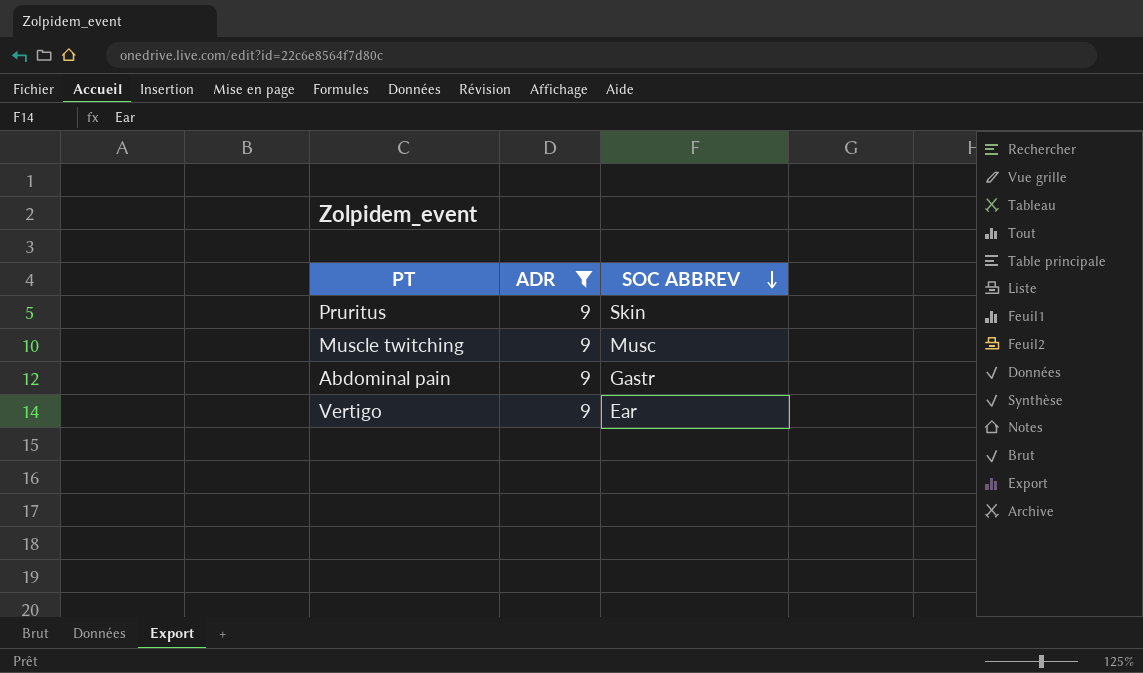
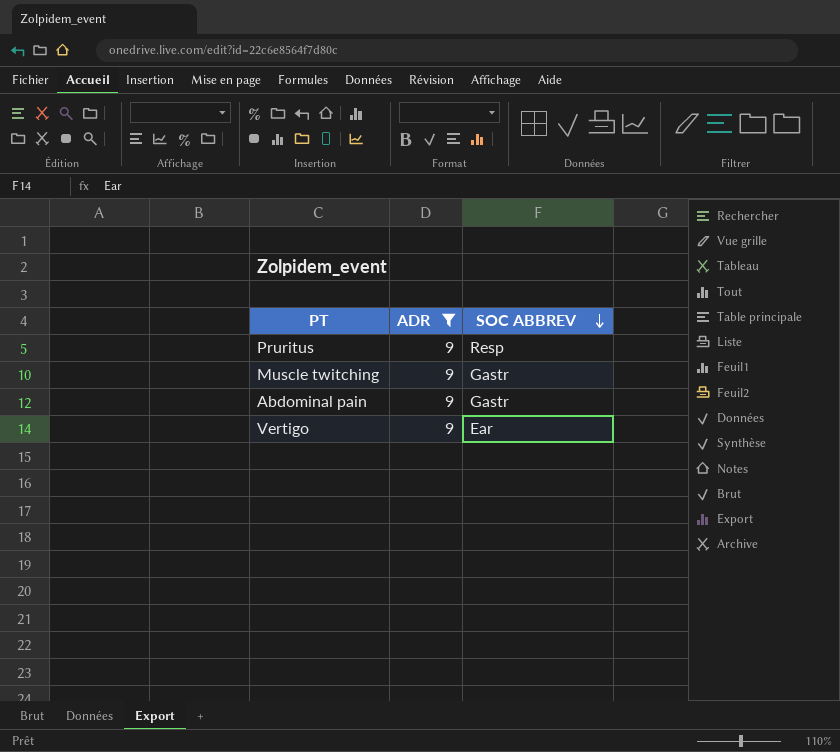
Pruritus | SOC ABBREV: Skin -> Resp
Muscle twitching | SOC ABBREV: Musc -> Gastr

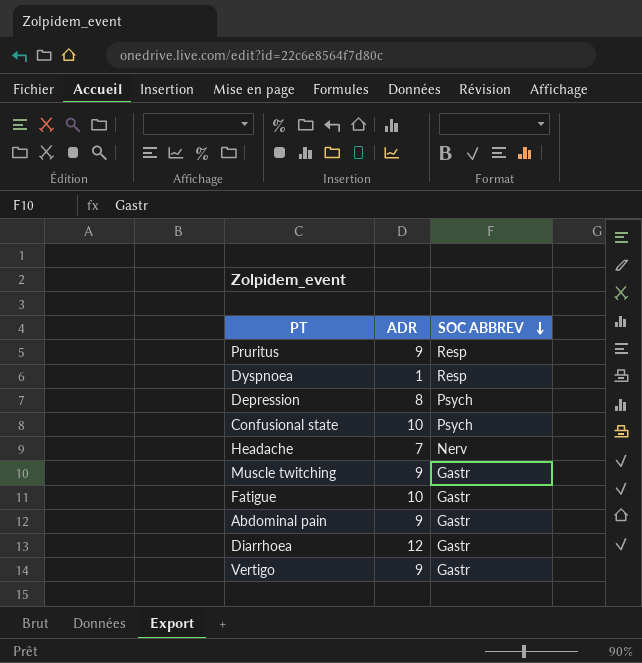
filter: ADR = 9 -> none
Vertigo | SOC ABBREV: Ear -> Gastr

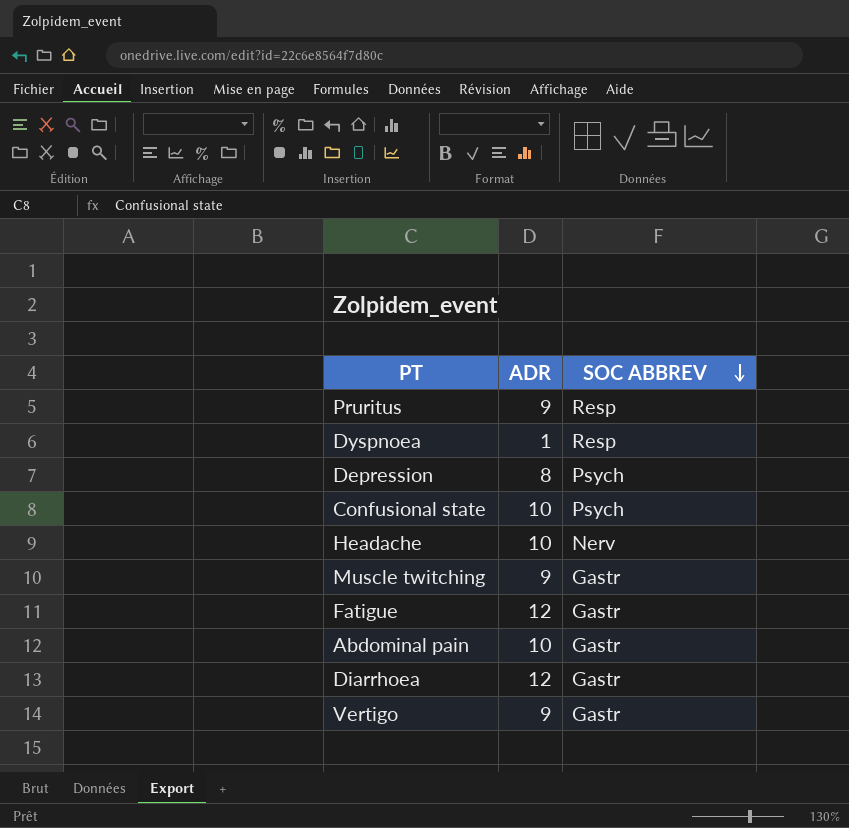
Headache | ADR: 7 -> 10
Fatigue | ADR: 10 -> 12
Abdominal pain | ADR: 9 -> 10

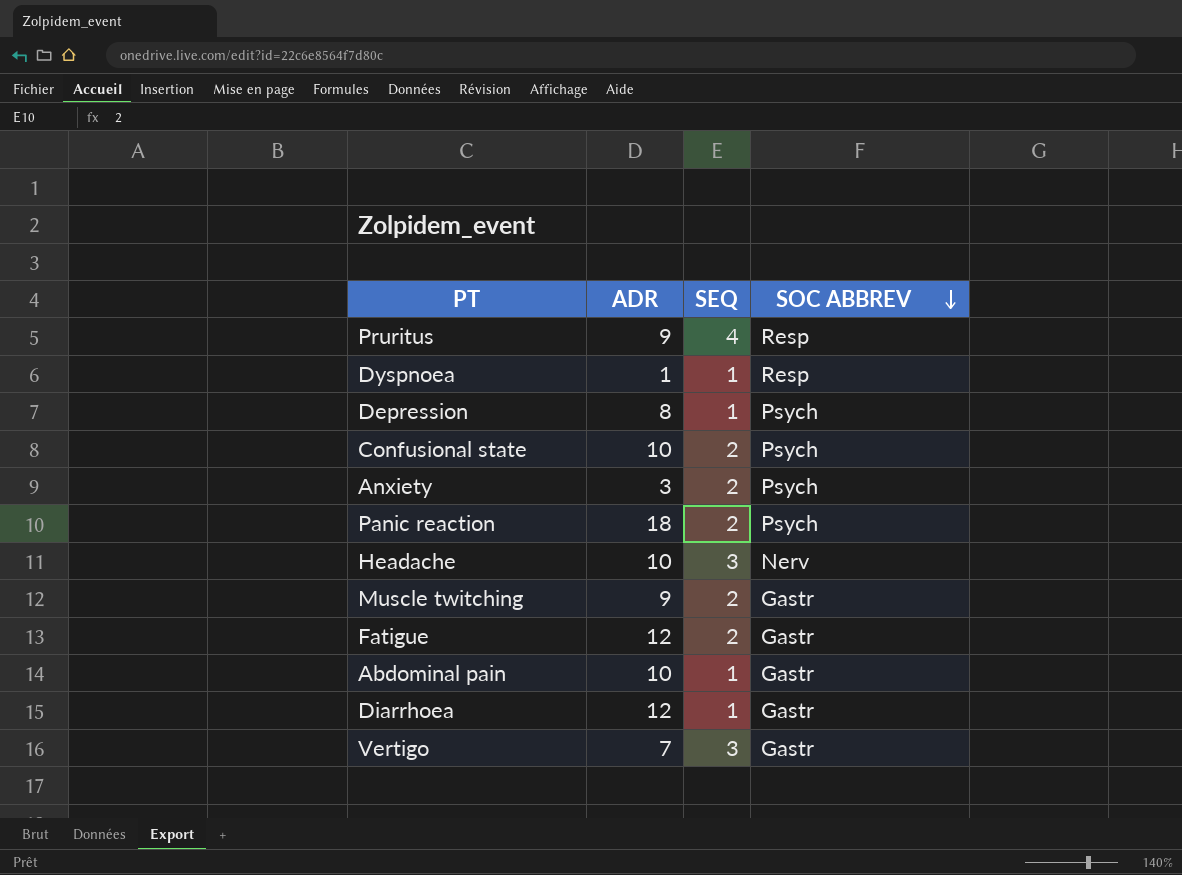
column SEQ | position: none -> 3
row Anxiety: none -> 3 | 2 | Psych
row Panic reaction: none -> 18 | 2 | Psych
Vertigo | ADR: 9 -> 7

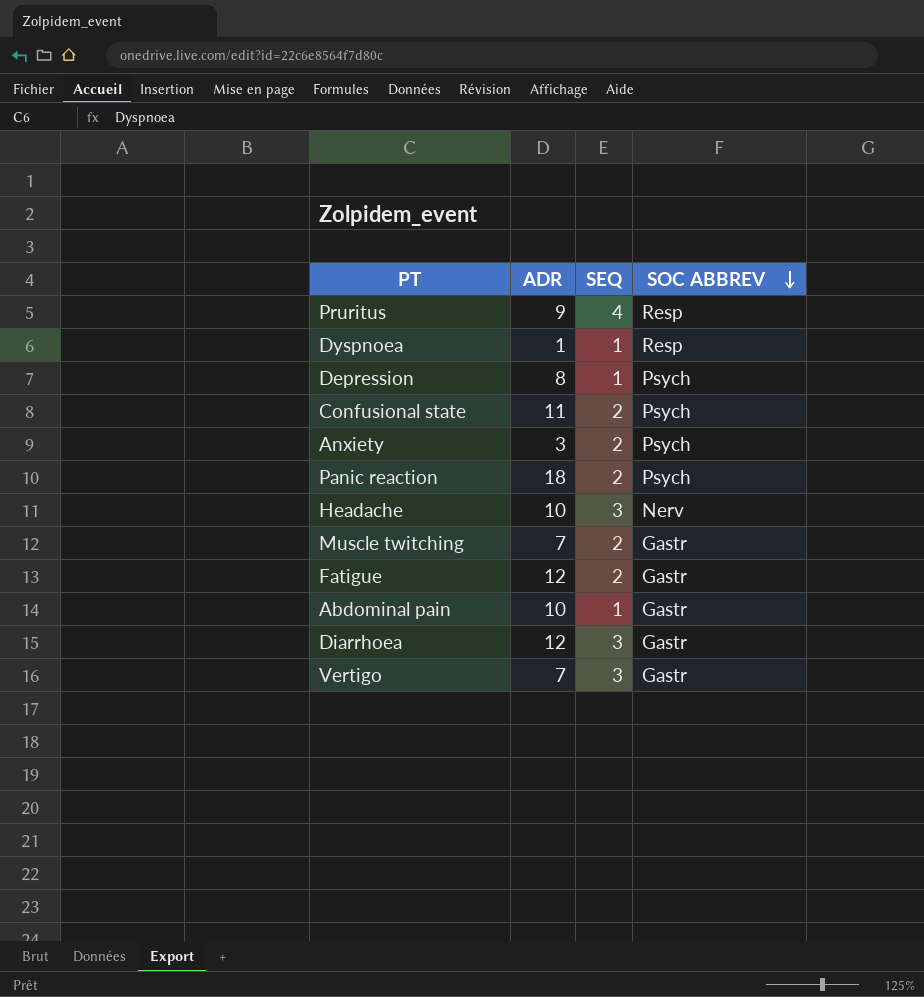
Confusional state | ADR: 10 -> 11
Muscle twitching | ADR: 9 -> 7
Diarrhoea | SEQ: 1 -> 3

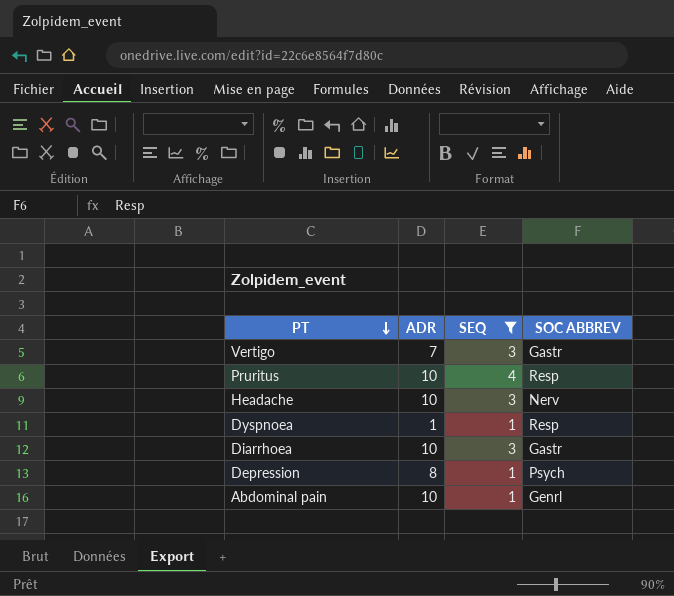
filter: none -> SEQ != 2
row order: SOC ABBREV descending -> PT descending
Pruritus | ADR: 9 -> 10
Diarrhoea | ADR: 12 -> 10
Abdominal pain | SOC ABBREV: Gastr -> Genrl

